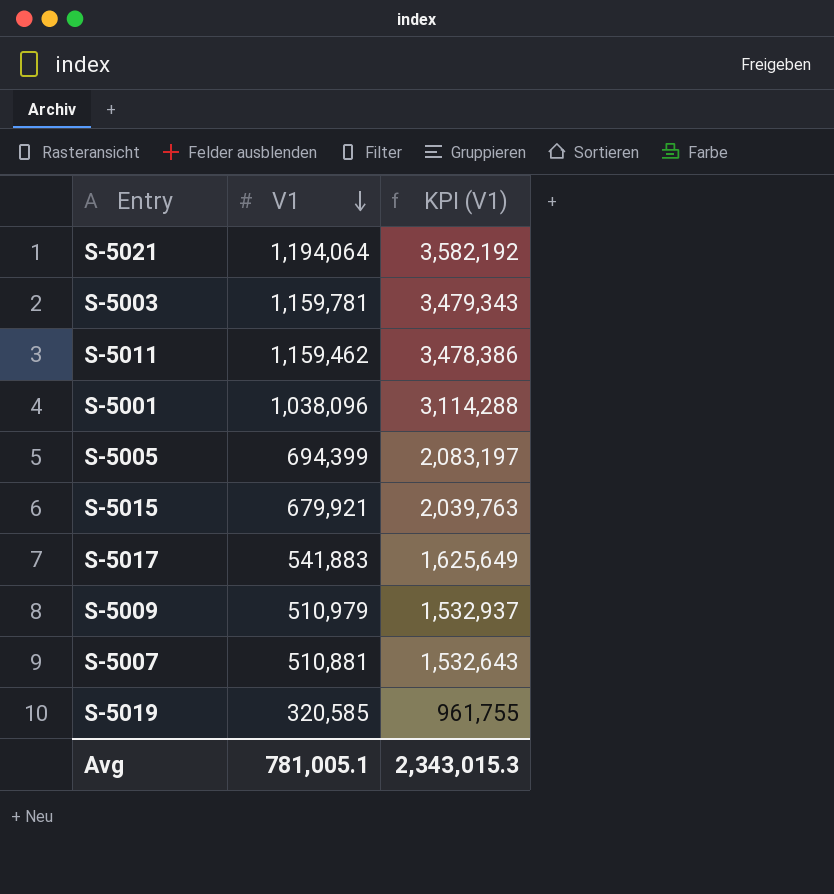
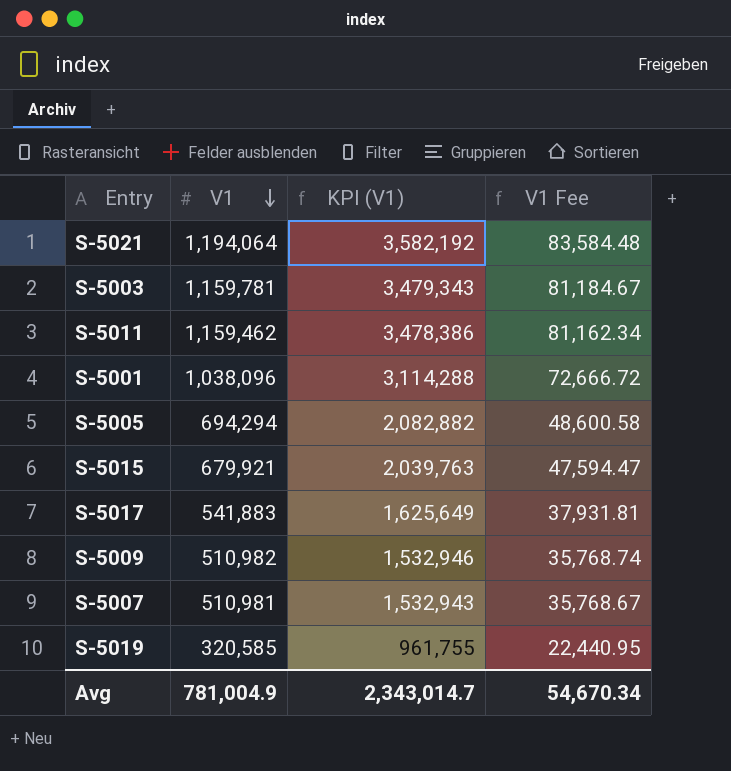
column V1 Fee | formula: none -> [V1] * 0.07
S-5005 | V1: 694,399 -> 694,294
S-5005 | KPI (V1): 2,083,197 -> 2,082,882
S-5009 | V1: 510,979 -> 510,982
S-5009 | KPI (V1): 1,532,937 -> 1,532,946
S-5007 | V1: 510,881 -> 510,981
S-5007 | KPI (V1): 1,532,643 -> 1,532,943
Avg | V1: 781,005.1 -> 781,004.9
Avg | KPI (V1): 2,343,015.3 -> 2,343,014.7

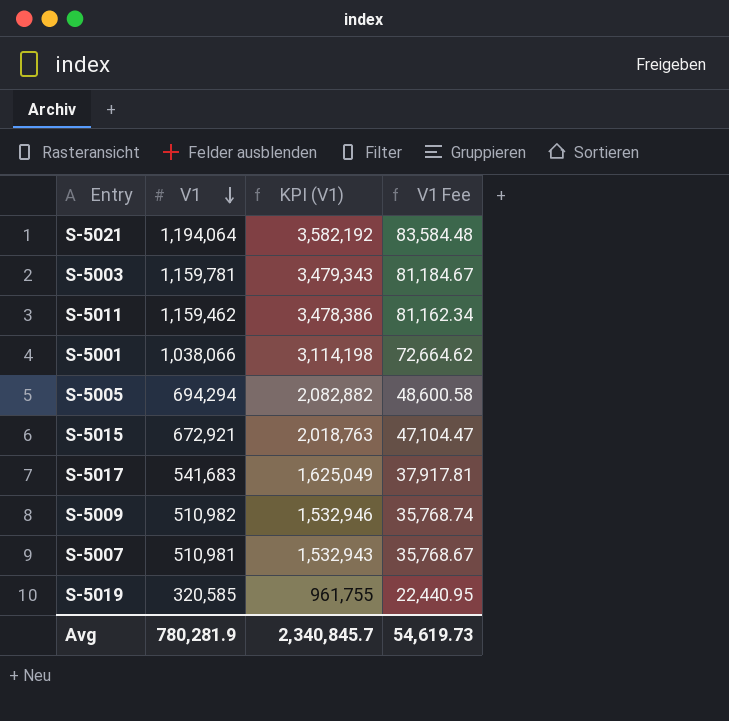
S-5001 | V1: 1,038,096 -> 1,038,066
S-5001 | KPI (V1): 3,114,288 -> 3,114,198
S-5001 | V1 Fee: 72,666.72 -> 72,664.62
S-5015 | V1: 679,921 -> 672,921
S-5015 | KPI (V1): 2,039,763 -> 2,018,763
S-5015 | V1 Fee: 47,594.47 -> 47,104.47
S-5017 | V1: 541,883 -> 541,683
S-5017 | KPI (V1): 1,625,649 -> 1,625,049
S-5017 | V1 Fee: 37,931.81 -> 37,917.81
Avg | V1: 781,004.9 -> 780,281.9
Avg | KPI (V1): 2,343,014.7 -> 2,340,845.7
Avg | V1 Fee: 54,670.34 -> 54,619.73

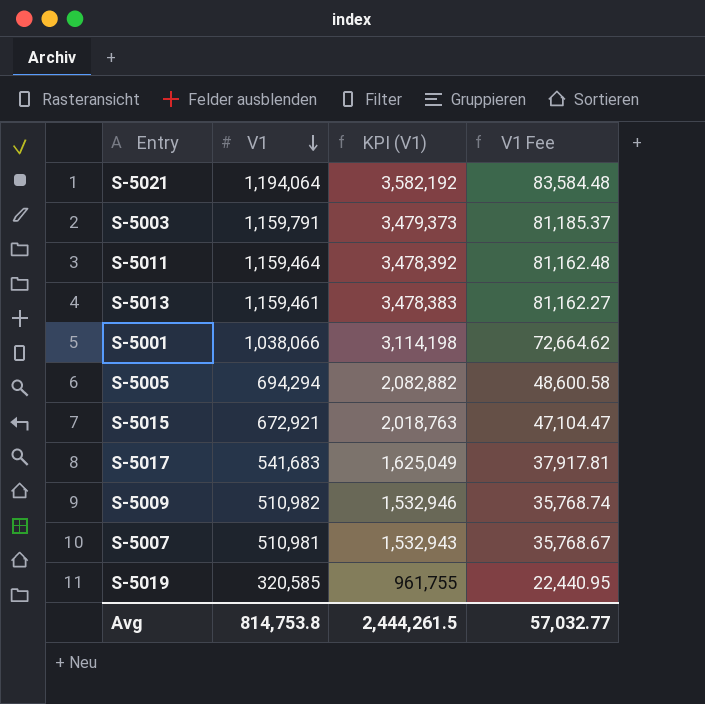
S-5003 | V1: 1,159,781 -> 1,159,791
S-5003 | KPI (V1): 3,479,343 -> 3,479,373
S-5003 | V1 Fee: 81,184.67 -> 81,185.37
S-5011 | V1: 1,159,462 -> 1,159,464
S-5011 | KPI (V1): 3,478,386 -> 3,478,392
S-5011 | V1 Fee: 81,162.34 -> 81,162.48
row S-5013: none -> 1,159,461 | 3,478,383 | 81,162.27
Avg | V1: 780,281.9 -> 814,753.8
Avg | KPI (V1): 2,340,845.7 -> 2,444,261.5
Avg | V1 Fee: 54,619.73 -> 57,032.77

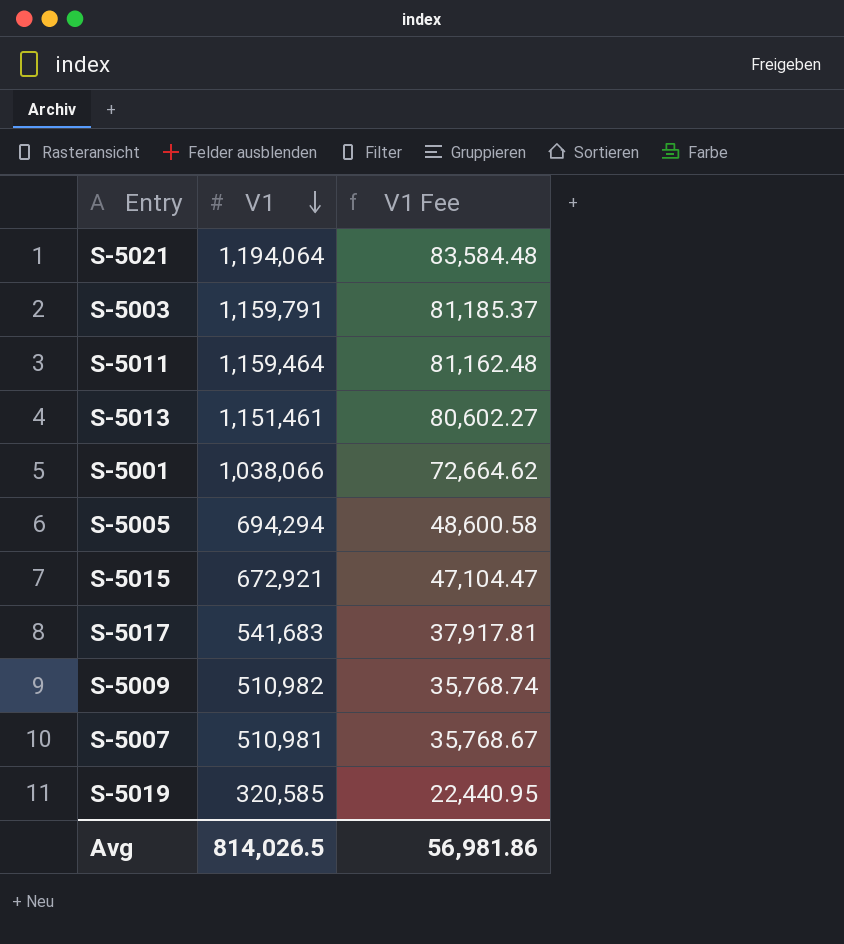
column KPI (V1) | formula: [V1] * 3 -> none
S-5013 | V1: 1,159,461 -> 1,151,461
S-5013 | V1 Fee: 81,162.27 -> 80,602.27
Avg | V1: 814,753.8 -> 814,026.5
Avg | V1 Fee: 57,032.77 -> 56,981.86

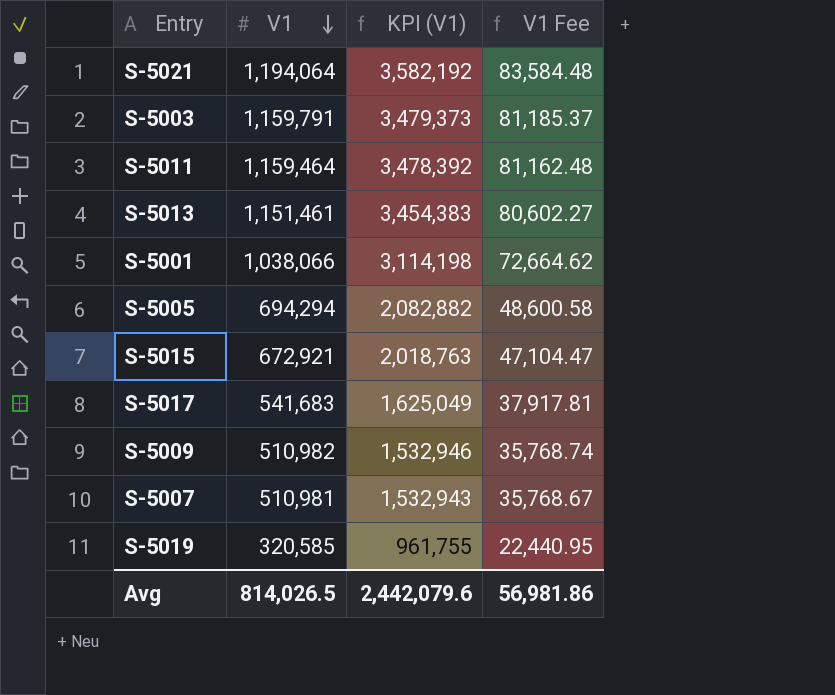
column KPI (V1) | formula: none -> [V1] * 3

